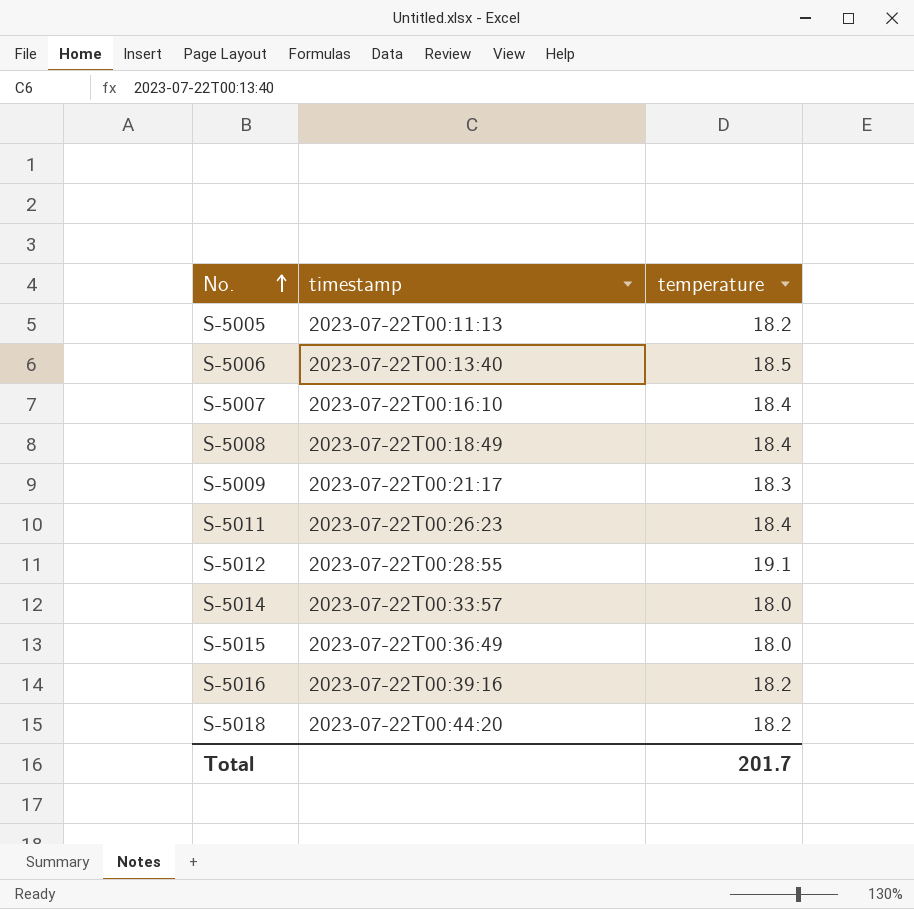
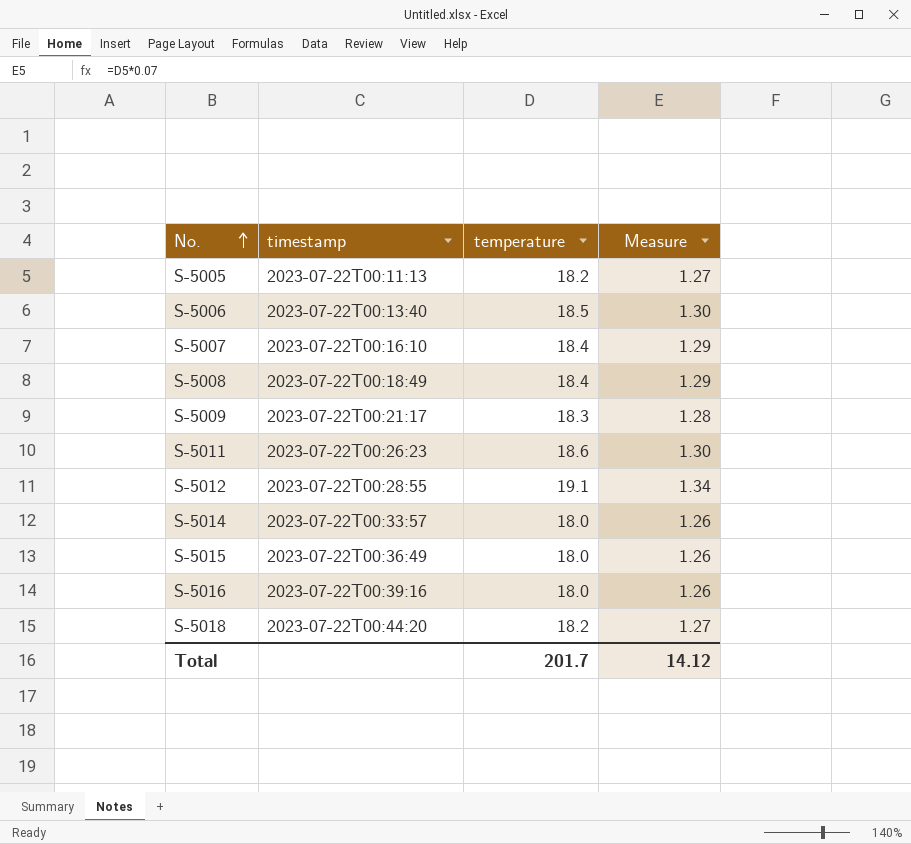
column Measure | formula: none -> [temperature] * 0.07
S-5011 | temperature: 18.4 -> 18.6
S-5016 | temperature: 18.2 -> 18.0

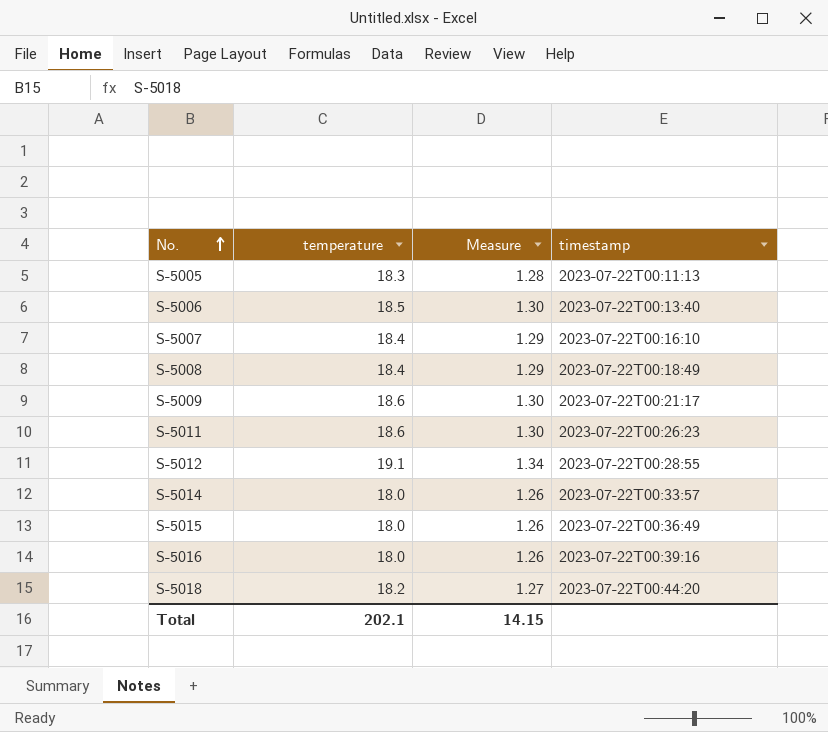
column timestamp | position: 2 -> 4
S-5005 | temperature: 18.2 -> 18.3
S-5005 | Measure: 1.27 -> 1.28
S-5009 | temperature: 18.3 -> 18.6
S-5009 | Measure: 1.28 -> 1.30
Total | temperature: 201.7 -> 202.1
Total | Measure: 14.12 -> 14.15

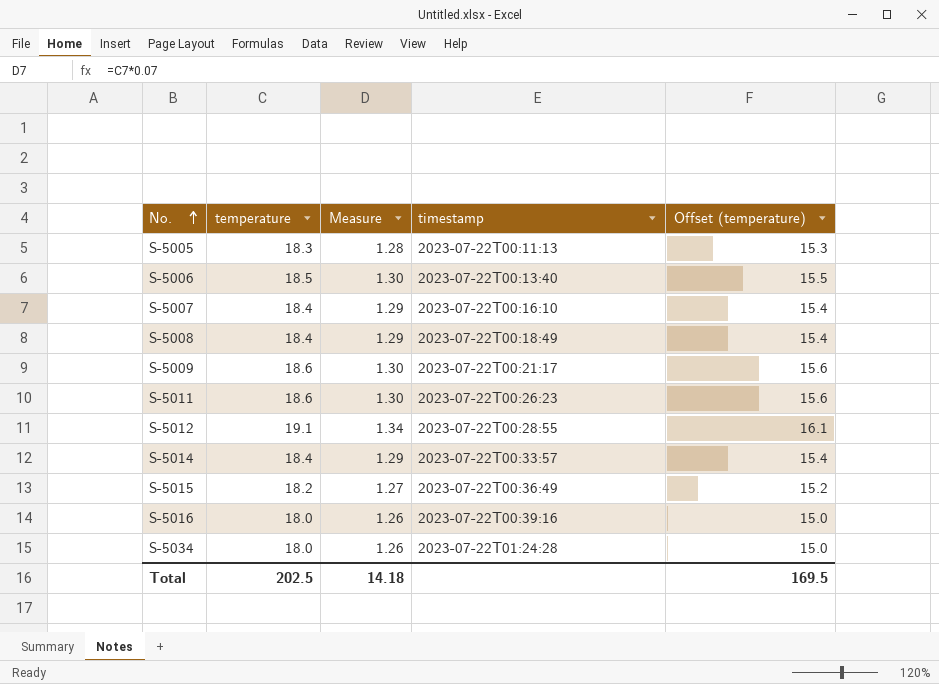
column Offset (temperature) | formula: none -> [temperature] - 3
row S-5018: 18.2 | 1.27 | 2023-07-22T00:44:20 -> none
S-5014 | temperature: 18.0 -> 18.4
S-5014 | Measure: 1.26 -> 1.29
S-5015 | temperature: 18.0 -> 18.2
S-5015 | Measure: 1.26 -> 1.27
row S-5034: none -> 18.0 | 1.26 | 2023-07-22T01:24:28 | 15.0
Total | temperature: 202.1 -> 202.5
Total | Measure: 14.15 -> 14.18

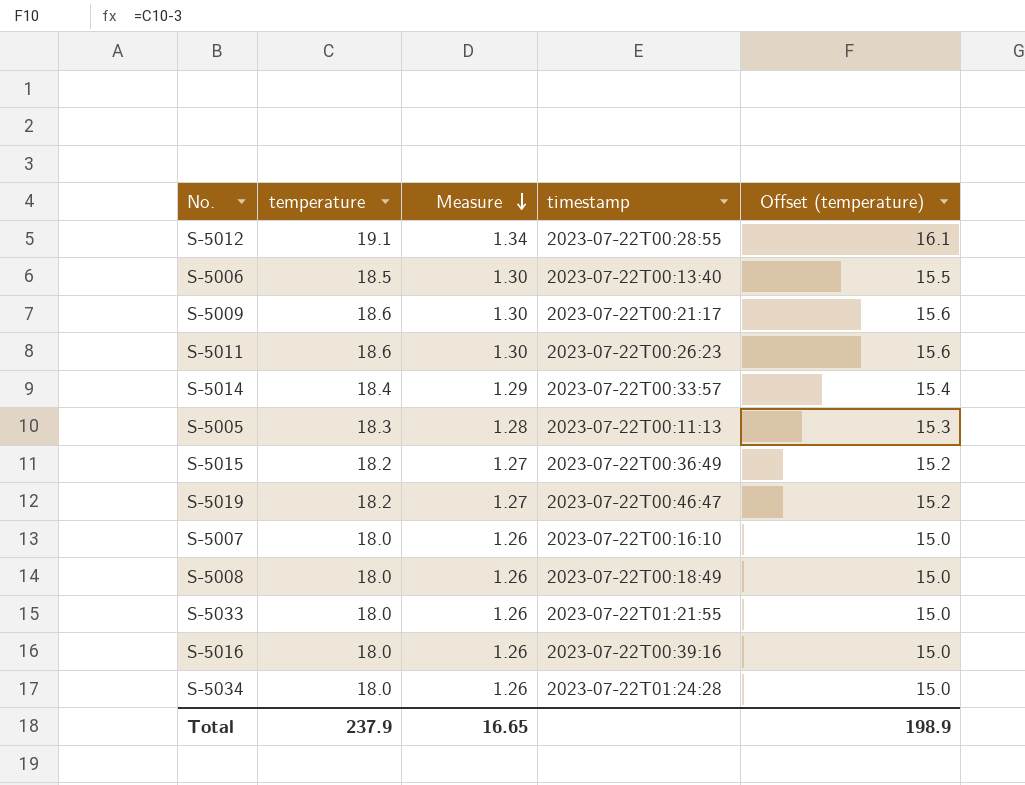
row order: No. ascending -> Measure descending
row S-5019: none -> 18.2 | 1.27 | 2023-07-22T00:46:47 | 15.2
S-5007 | temperature: 18.4 -> 18.0
S-5007 | Measure: 1.29 -> 1.26
S-5007 | Offset (temperature): 15.4 -> 15.0
S-5008 | temperature: 18.4 -> 18.0
S-5008 | Measure: 1.29 -> 1.26
S-5008 | Offset (temperature): 15.4 -> 15.0
row S-5033: none -> 18.0 | 1.26 | 2023-07-22T01:21:55 | 15.0
Total | temperature: 202.5 -> 237.9
Total | Measure: 14.18 -> 16.65
Total | Offset (temperature): 169.5 -> 198.9

